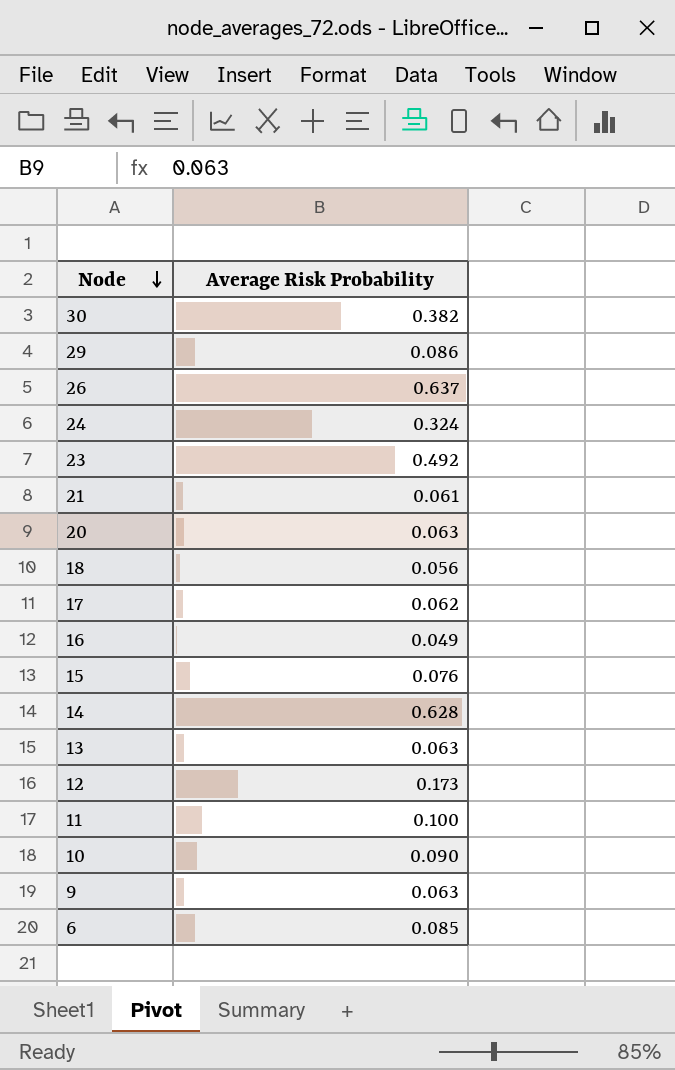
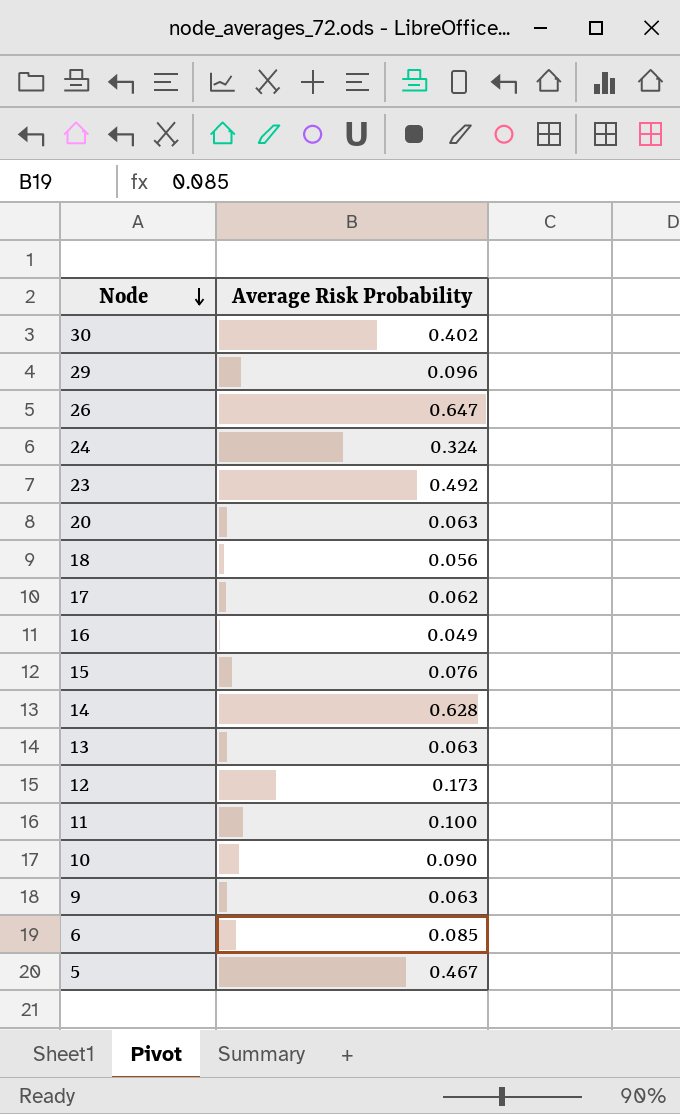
row 21: 0.061 -> none
30 | Average Risk Probability: 0.382 -> 0.402
29 | Average Risk Probability: 0.086 -> 0.096
26 | Average Risk Probability: 0.637 -> 0.647
row 5: none -> 0.467

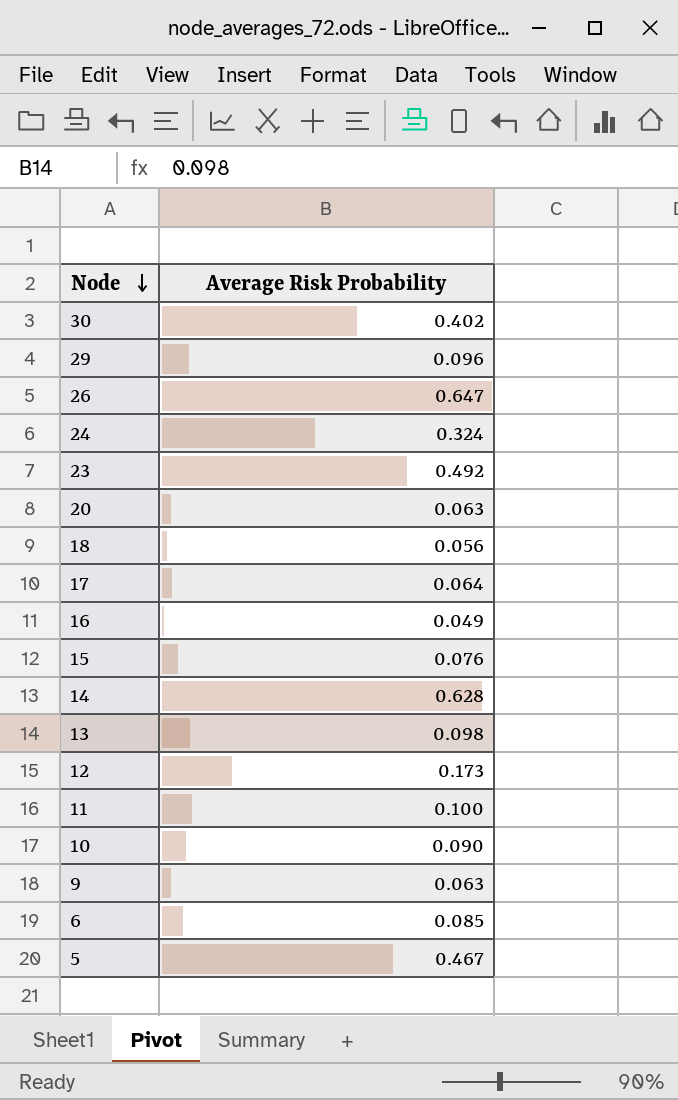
17 | Average Risk Probability: 0.062 -> 0.064
13 | Average Risk Probability: 0.063 -> 0.098

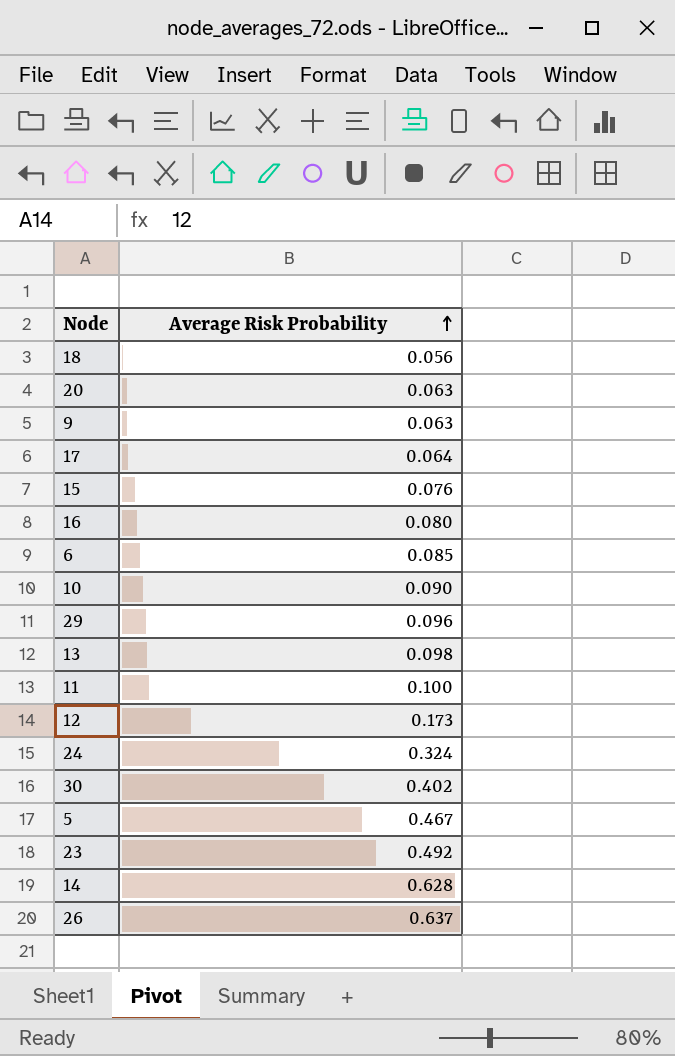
row order: Node descending -> Average Risk Probability ascending
16 | Average Risk Probability: 0.049 -> 0.080
26 | Average Risk Probability: 0.647 -> 0.637

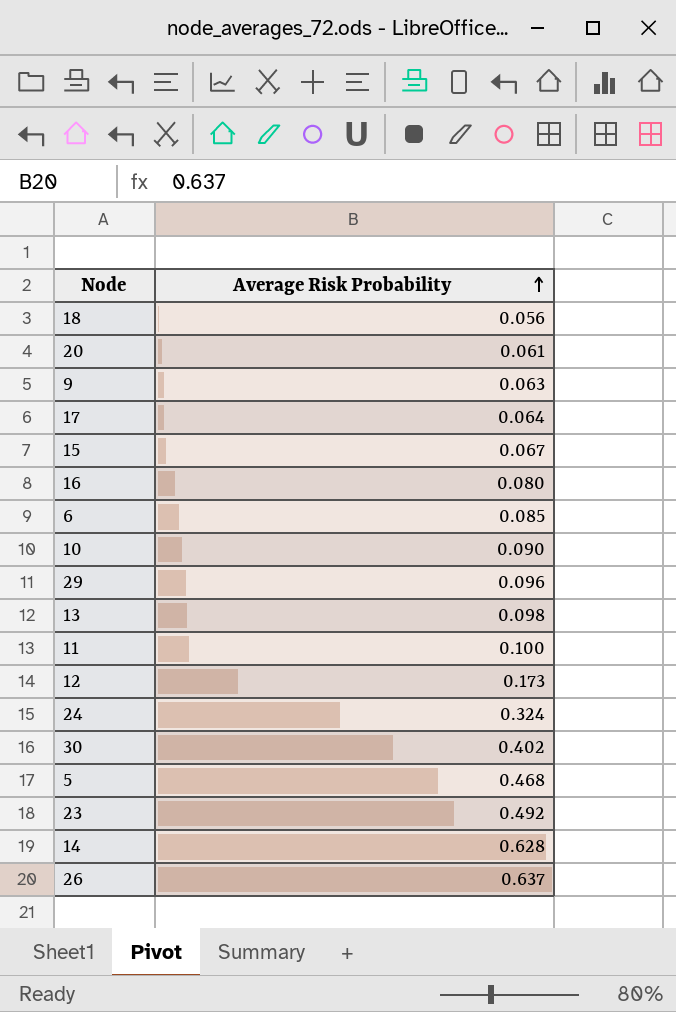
20 | Average Risk Probability: 0.063 -> 0.061
15 | Average Risk Probability: 0.076 -> 0.067
5 | Average Risk Probability: 0.467 -> 0.468

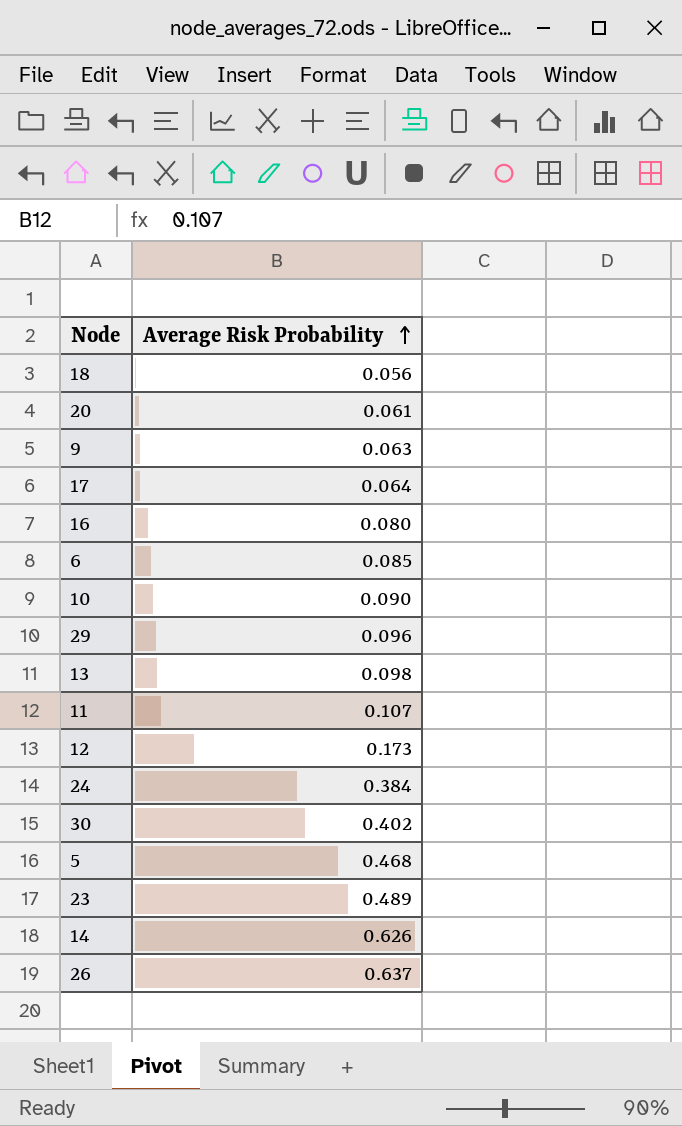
row 15: 0.067 -> none
11 | Average Risk Probability: 0.100 -> 0.107
24 | Average Risk Probability: 0.324 -> 0.384
23 | Average Risk Probability: 0.492 -> 0.489
14 | Average Risk Probability: 0.628 -> 0.626

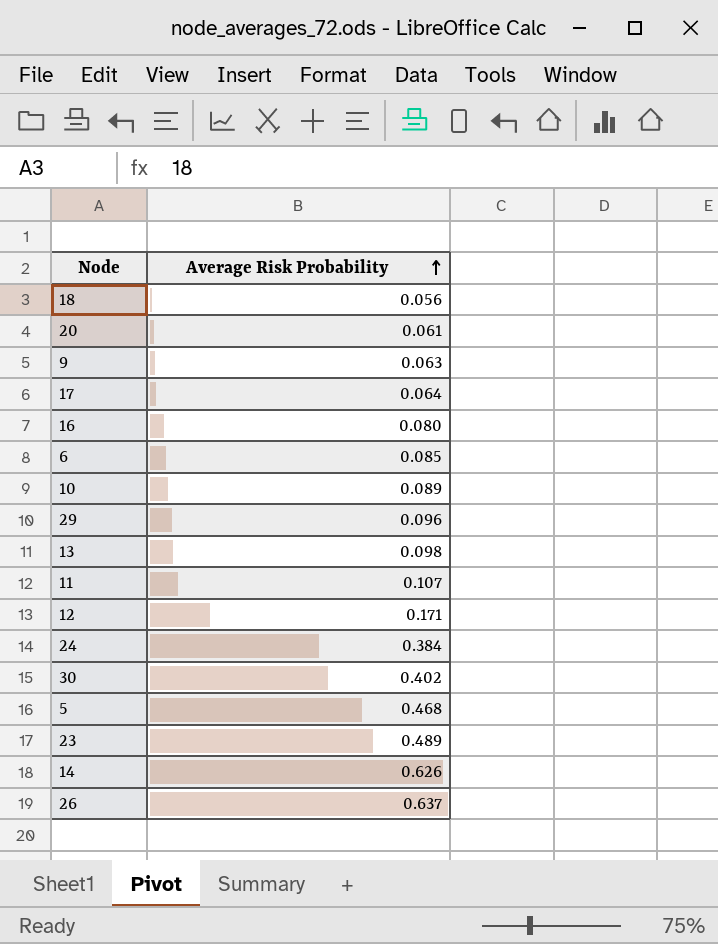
10 | Average Risk Probability: 0.090 -> 0.089
12 | Average Risk Probability: 0.173 -> 0.171

